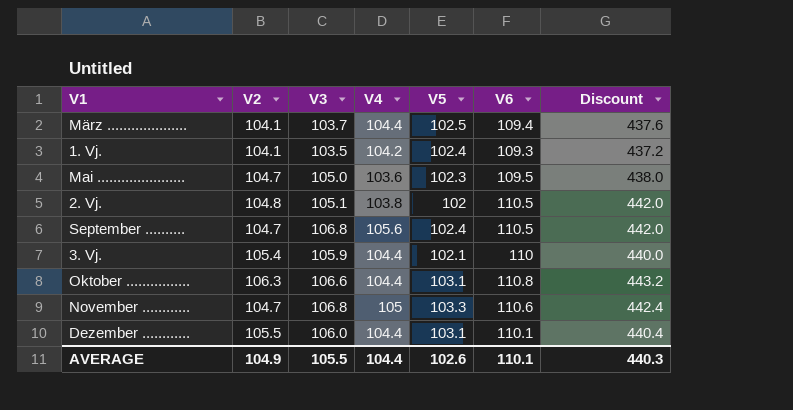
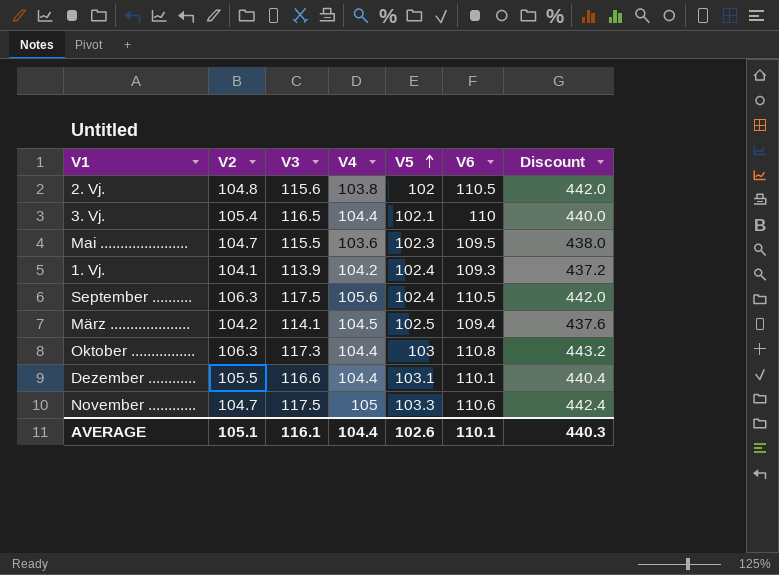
row order: none -> V5 ascending
2. Vj. | V3: 105.1 -> 115.6
3. Vj. | V3: 105.9 -> 116.5
Mai ...................... | V3: 105.0 -> 115.5
1. Vj. | V3: 103.5 -> 113.9
September .......... | V2: 104.7 -> 106.3
September .......... | V3: 106.8 -> 117.5
März .................... | V2: 104.1 -> 104.2
März .................... | V3: 103.7 -> 114.1
März .................... | V4: 104.4 -> 104.5
Oktober ................ | V3: 106.6 -> 117.3
Oktober ................ | V5: 103.1 -> 103
Dezember ............ | V3: 106.0 -> 116.6
November ............ | V3: 106.8 -> 117.5
AVERAGE | V2: 104.9 -> 105.1
AVERAGE | V3: 105.5 -> 116.1

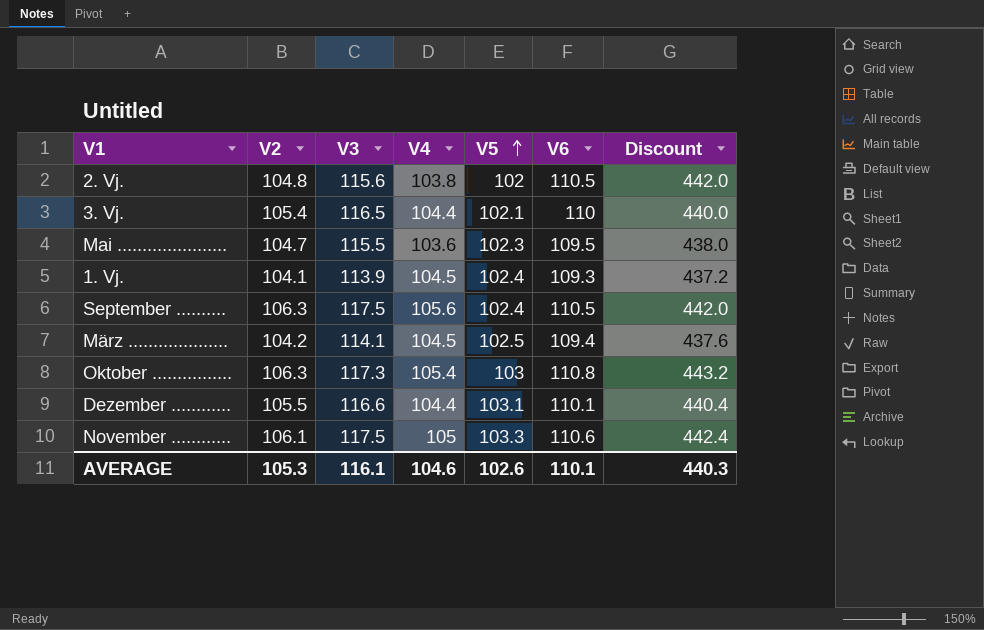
1. Vj. | V4: 104.2 -> 104.5
Oktober ................ | V4: 104.4 -> 105.4
November ............ | V2: 104.7 -> 106.1
AVERAGE | V2: 105.1 -> 105.3
AVERAGE | V4: 104.4 -> 104.6

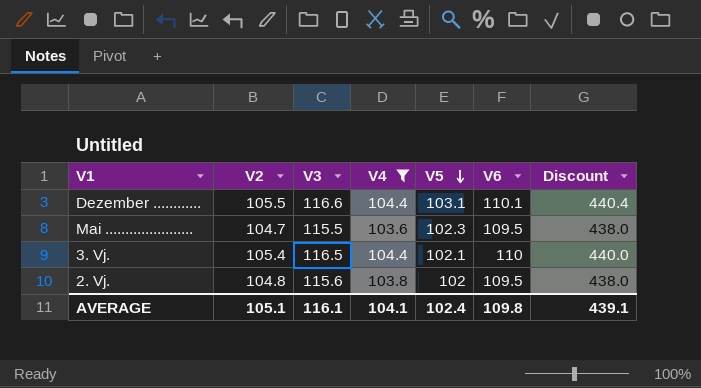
filter: none -> V4 <= 104.4
row order: V5 ascending -> V5 descending
2. Vj. | V6: 110.5 -> 109.5
2. Vj. | Discount: 442.0 -> 438.0
AVERAGE | V2: 105.3 -> 105.1
AVERAGE | V4: 104.6 -> 104.1
AVERAGE | V5: 102.6 -> 102.4
AVERAGE | V6: 110.1 -> 109.8
AVERAGE | Discount: 440.3 -> 439.1

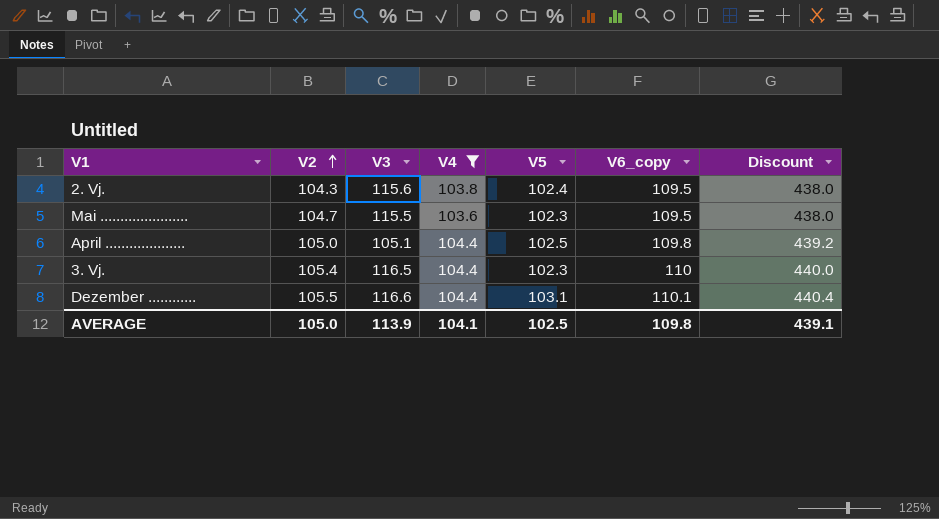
row order: V5 descending -> V2 ascending
column name: V6 -> V6_copy
2. Vj. | V2: 104.8 -> 104.3
2. Vj. | V5: 102 -> 102.4
row April ....................: none -> 105.0 | 105.1 | 104.4 | 102.5 | 109.8 | 439.2
3. Vj. | V5: 102.1 -> 102.3
AVERAGE | V2: 105.1 -> 105.0
AVERAGE | V3: 116.1 -> 113.9
AVERAGE | V5: 102.4 -> 102.5

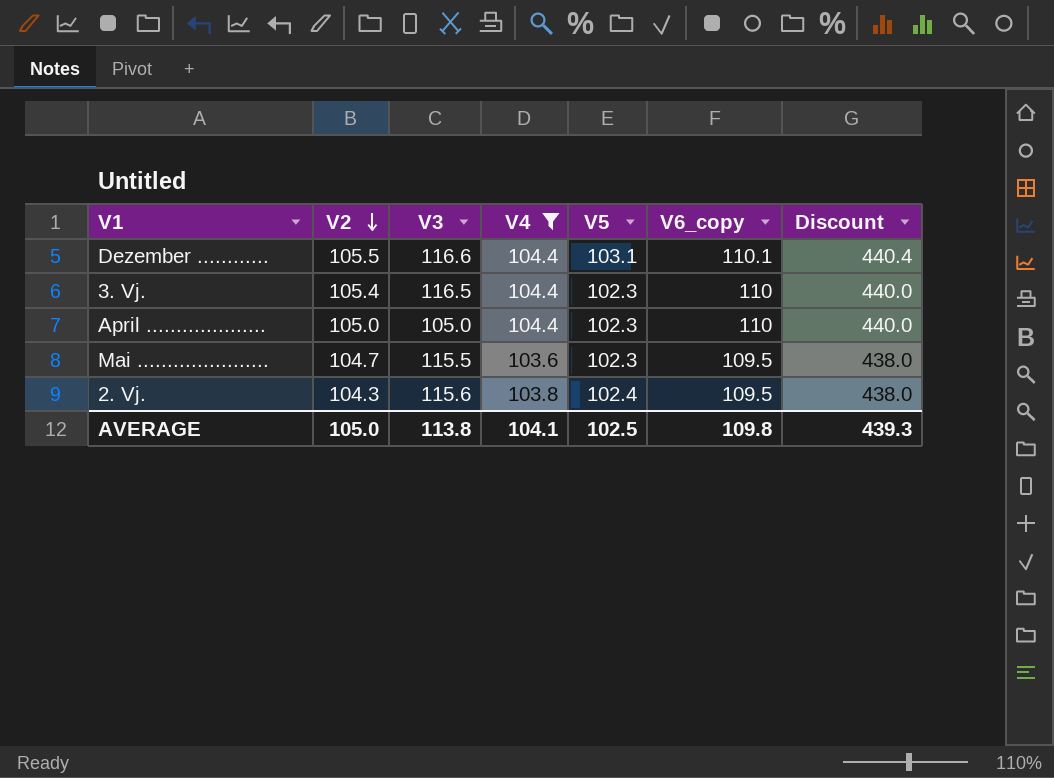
row order: V2 ascending -> V2 descending
April .................... | V3: 105.1 -> 105.0
April .................... | V5: 102.5 -> 102.3
April .................... | V6_copy: 109.8 -> 110
April .................... | Discount: 439.2 -> 440.0
AVERAGE | V3: 113.9 -> 113.8
AVERAGE | Discount: 439.1 -> 439.3

